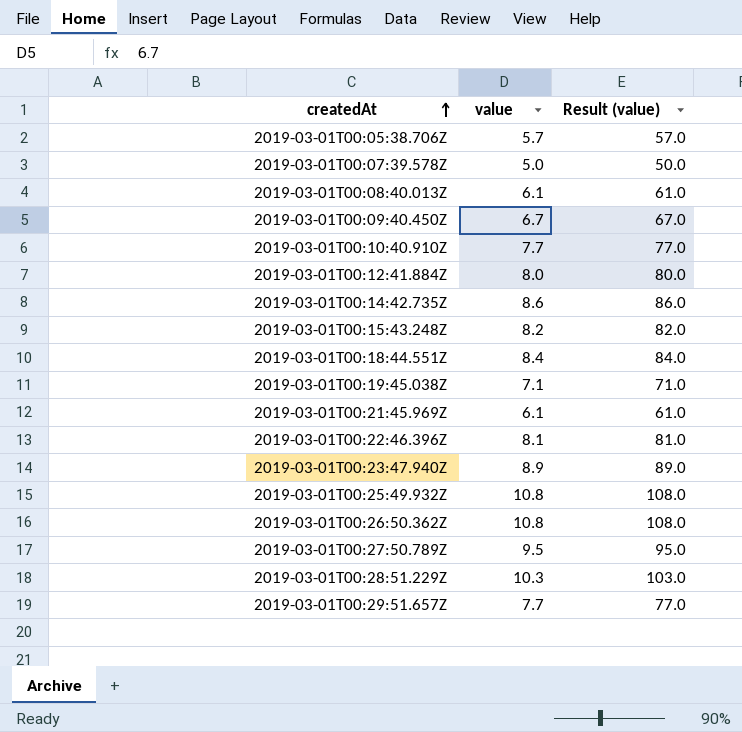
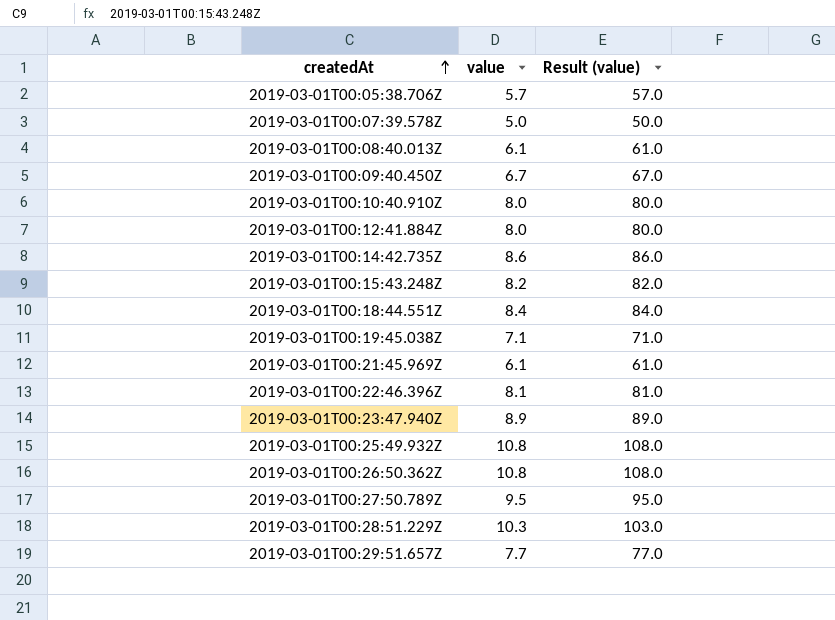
2019-03-01T00:10:40.910Z | value: 7.7 -> 8.0
2019-03-01T00:10:40.910Z | Result (value): 77.0 -> 80.0

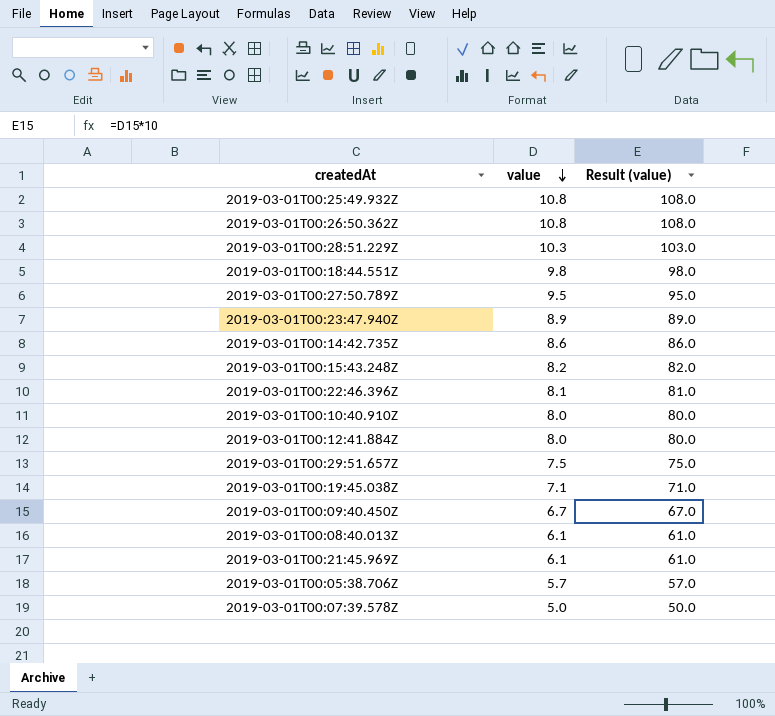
row order: createdAt ascending -> value descending
2019-03-01T00:18:44.551Z | value: 8.4 -> 9.8
2019-03-01T00:18:44.551Z | Result (value): 84.0 -> 98.0
2019-03-01T00:29:51.657Z | value: 7.7 -> 7.5
2019-03-01T00:29:51.657Z | Result (value): 77.0 -> 75.0

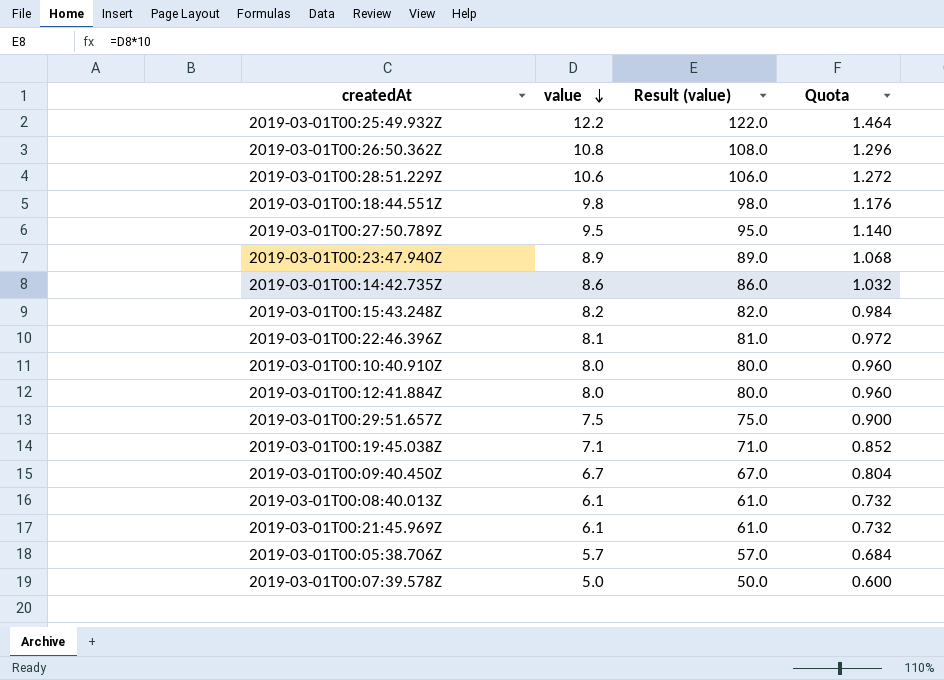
column Quota | formula: none -> [value] * 0.12
2019-03-01T00:25:49.932Z | value: 10.8 -> 12.2
2019-03-01T00:25:49.932Z | Result (value): 108.0 -> 122.0
2019-03-01T00:28:51.229Z | value: 10.3 -> 10.6
2019-03-01T00:28:51.229Z | Result (value): 103.0 -> 106.0

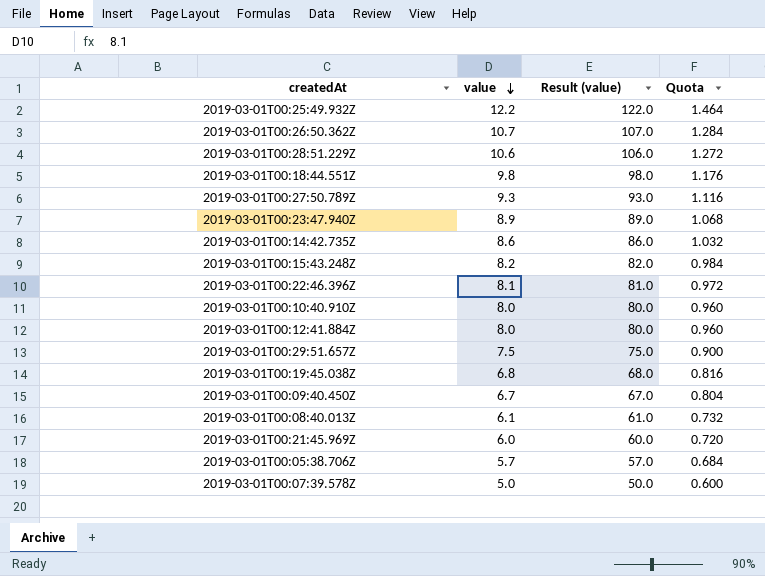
2019-03-01T00:26:50.362Z | value: 10.8 -> 10.7
2019-03-01T00:26:50.362Z | Result (value): 108.0 -> 107.0
2019-03-01T00:26:50.362Z | Quota: 1.296 -> 1.284
2019-03-01T00:27:50.789Z | value: 9.5 -> 9.3
2019-03-01T00:27:50.789Z | Result (value): 95.0 -> 93.0
2019-03-01T00:27:50.789Z | Quota: 1.140 -> 1.116
2019-03-01T00:19:45.038Z | value: 7.1 -> 6.8
2019-03-01T00:19:45.038Z | Result (value): 71.0 -> 68.0
2019-03-01T00:19:45.038Z | Quota: 0.852 -> 0.816
2019-03-01T00:21:45.969Z | value: 6.1 -> 6.0
2019-03-01T00:21:45.969Z | Result (value): 61.0 -> 60.0
2019-03-01T00:21:45.969Z | Quota: 0.732 -> 0.720

